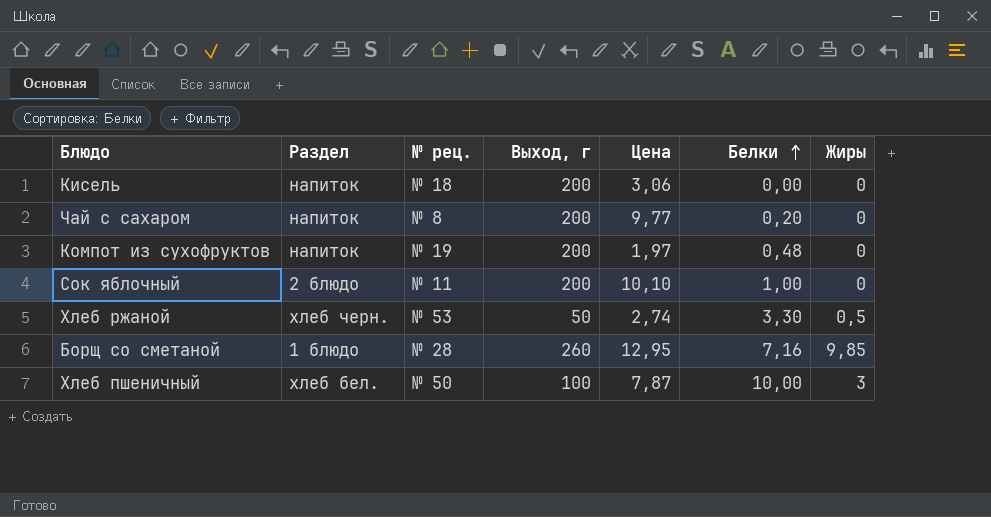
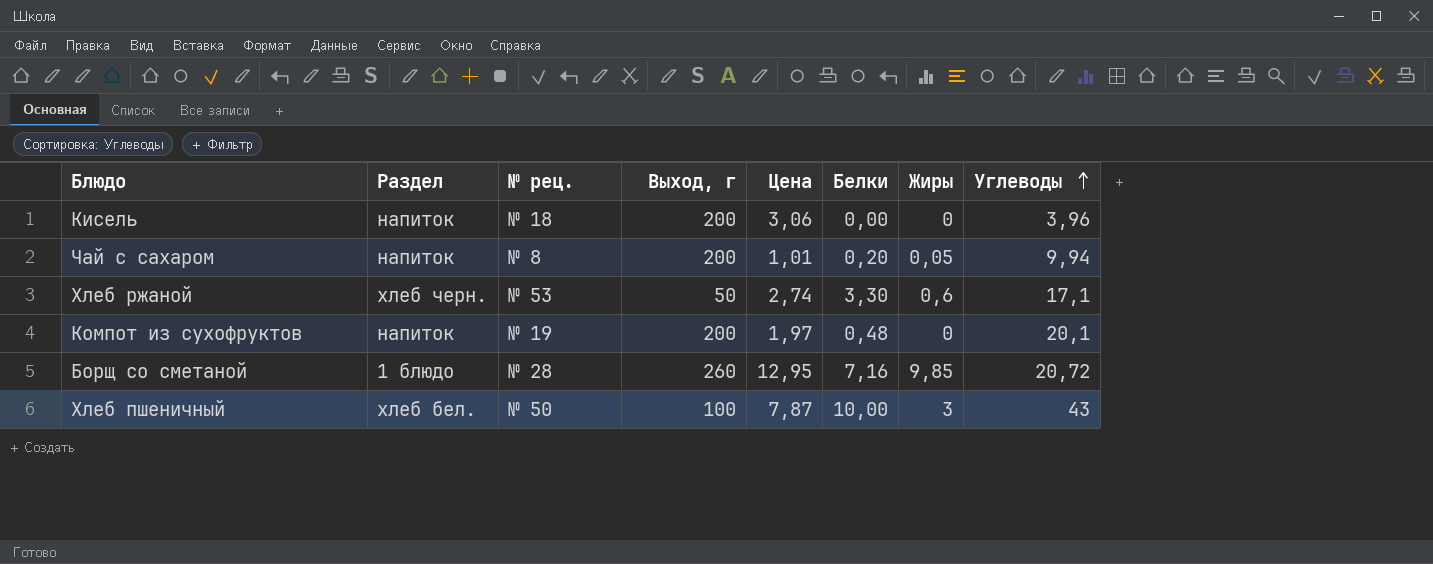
row order: Белки ascending -> Углеводы ascending
column Углеводы | position: none -> 8
row Сок яблочный: 2 блюдо | № 11 | 200 | 10,10 | 1,00 | 0 -> none
Чай с сахаром | Цена: 9,77 -> 1,01
Чай с сахаром | Жиры: 0 -> 0,05
Хлеб ржаной | Жиры: 0,5 -> 0,6

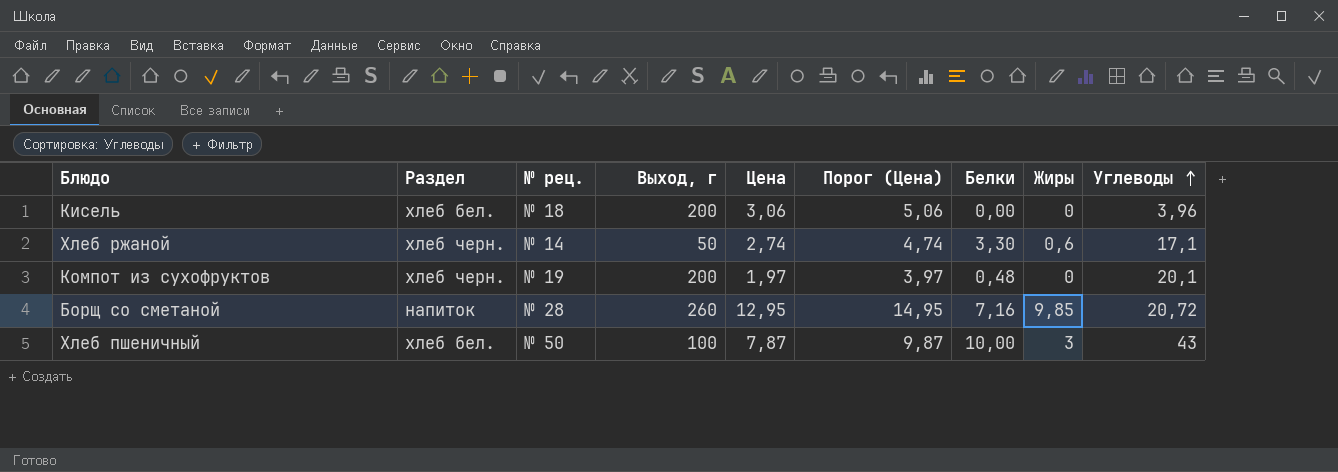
column Порог (Цена) | formula: none -> [Цена] + 2
row Чай с сахаром: напиток | № 8 | 200 | 1,01 | 0,20 | 0,05 | 9,94 -> none
Кисель | Раздел: напиток -> хлеб бел.
Хлеб ржаной | № рец.: № 53 -> № 14
Компот из сухофруктов | Раздел: напиток -> хлеб черн.
Борщ со сметаной | Раздел: 1 блюдо -> напиток

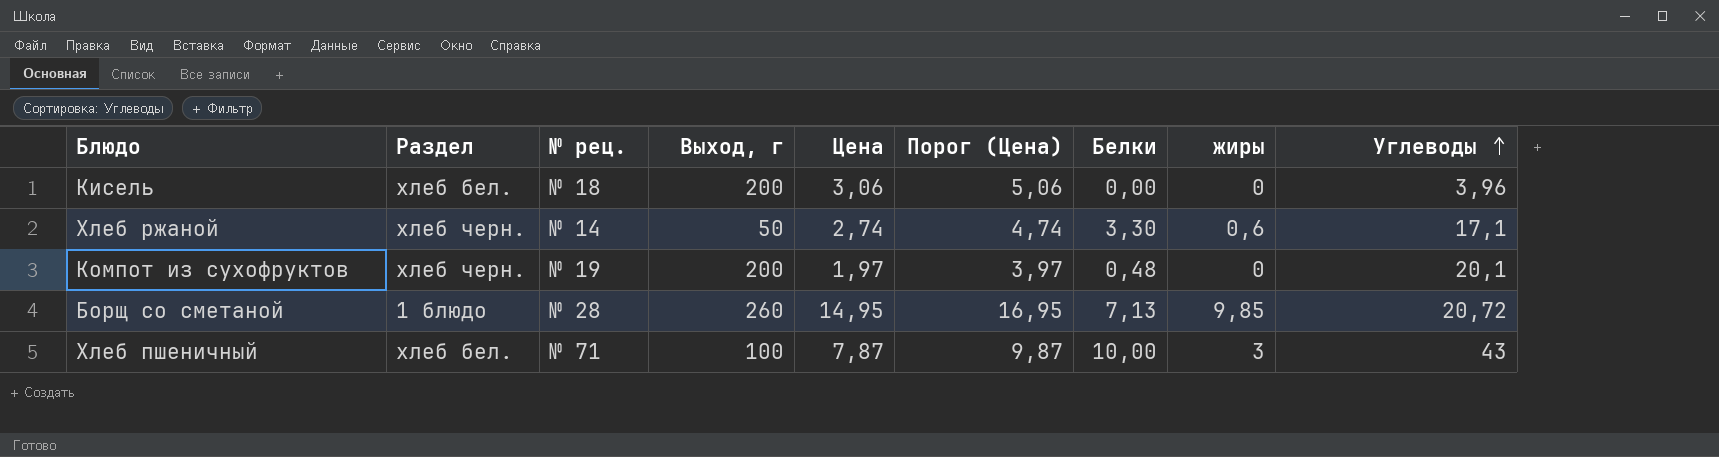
column name: Жиры -> жиры
Борщ со сметаной | Раздел: напиток -> 1 блюдо
Борщ со сметаной | Цена: 12,95 -> 14,95
Борщ со сметаной | Порог (Цена): 14,95 -> 16,95
Борщ со сметаной | Белки: 7,16 -> 7,13
Хлеб пшеничный | № рец.: № 50 -> № 71

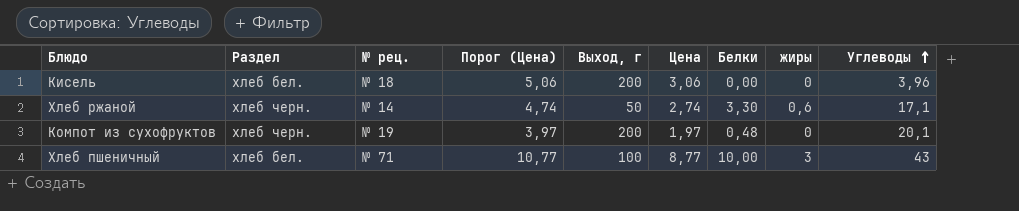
column Порог (Цена) | position: 6 -> 4
row Борщ со сметаной: 1 блюдо | № 28 | 260 | 14,95 | 16,95 | 7,13 | 9,85 | 20,72 -> none
Хлеб пшеничный | Порог (Цена): 9,87 -> 10,77
Хлеб пшеничный | Цена: 7,87 -> 8,77

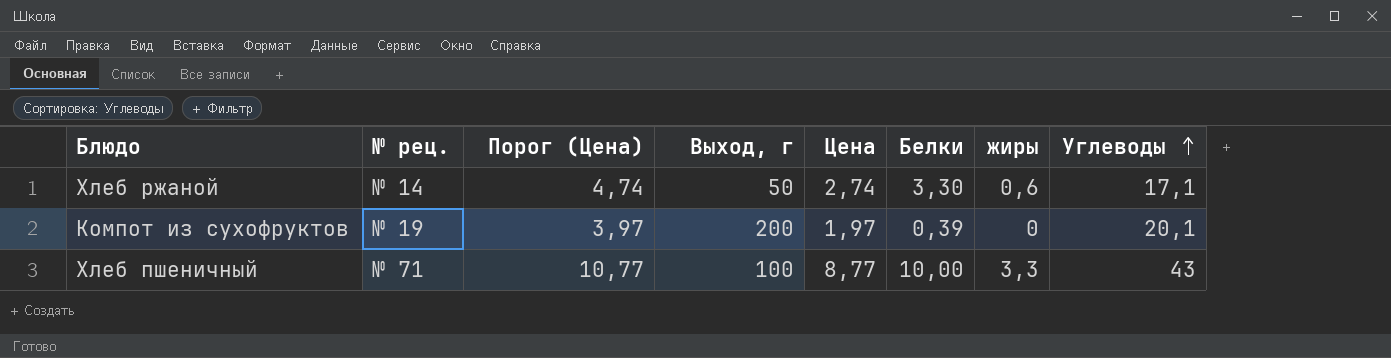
column Раздел | position: 2 -> none
row Кисель: хлеб бел. | № 18 | 5,06 | 200 | 3,06 | 0,00 | 0 | 3,96 -> none
Компот из сухофруктов | Белки: 0,48 -> 0,39
Хлеб пшеничный | жиры: 3 -> 3,3

